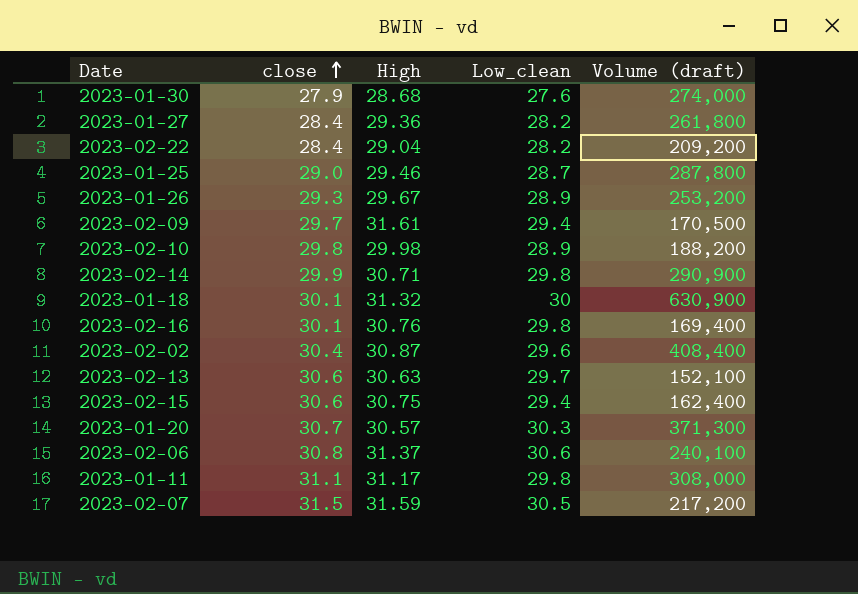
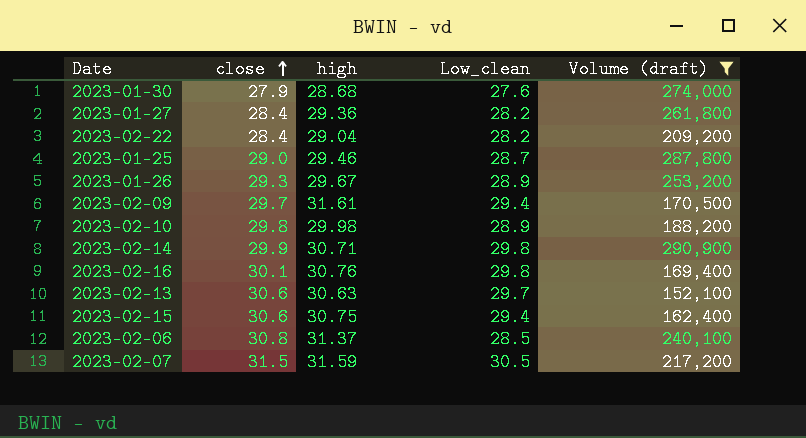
filter: none -> Volume (draft) <= 290,900
column name: High -> high
2023-02-06 | Low_clean: 30.6 -> 28.5

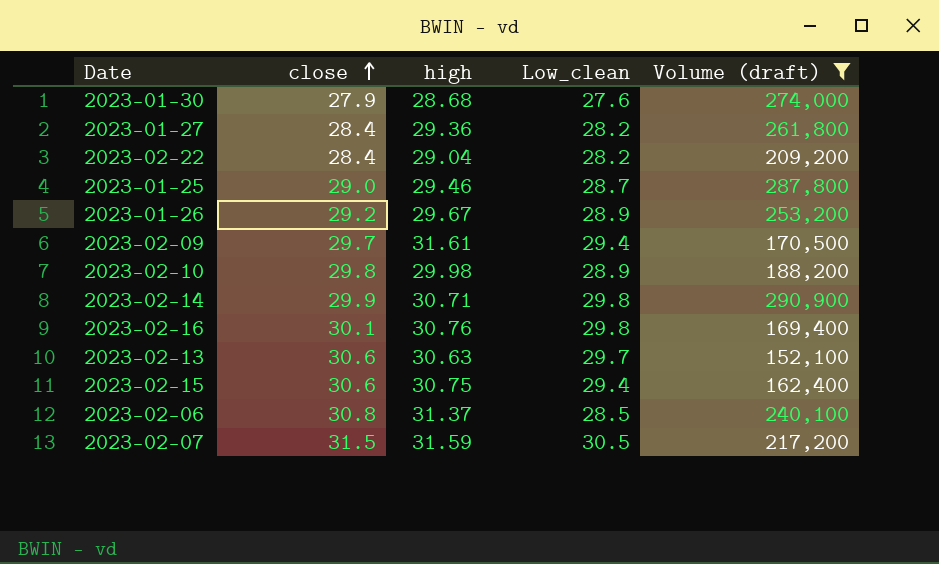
2023-01-26 | close: 29.3 -> 29.2

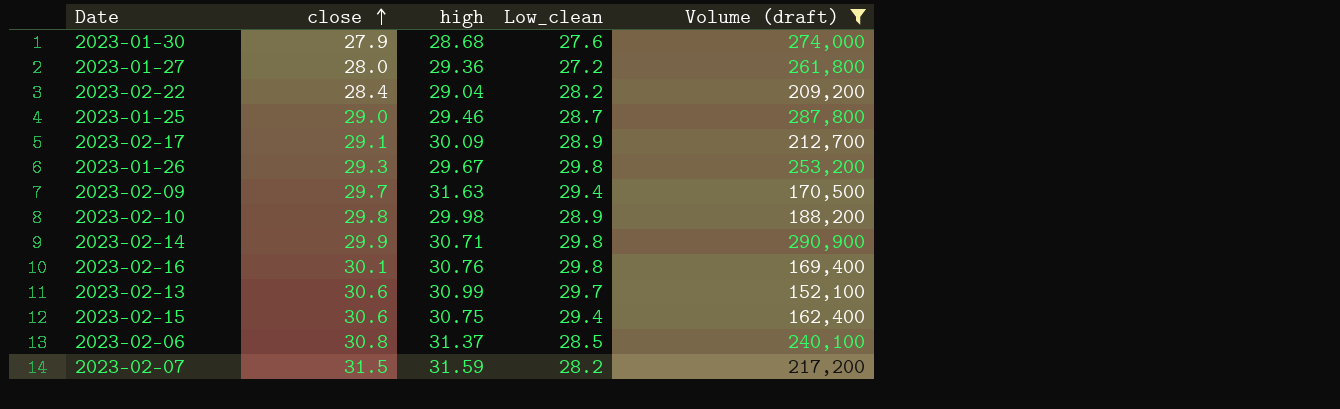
2023-01-27 | close: 28.4 -> 28.0
2023-01-27 | Low_clean: 28.2 -> 27.2
row 2023-02-17: none -> 29.1 | 30.09 | 28.9 | 212,700
2023-01-26 | close: 29.2 -> 29.3
2023-01-26 | Low_clean: 28.9 -> 29.8
2023-02-09 | high: 31.61 -> 31.63
2023-02-13 | high: 30.63 -> 30.99
2023-02-07 | Low_clean: 30.5 -> 28.2

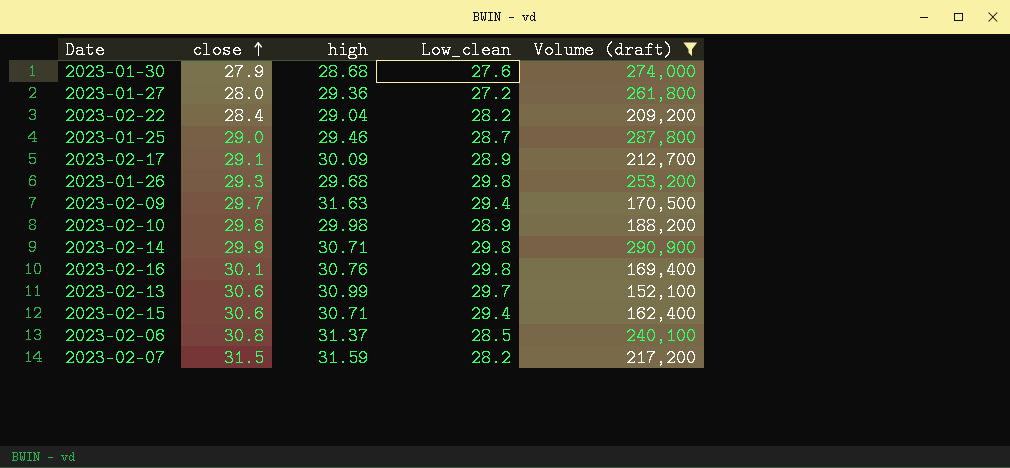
2023-01-26 | high: 29.67 -> 29.68
2023-02-15 | high: 30.75 -> 30.71

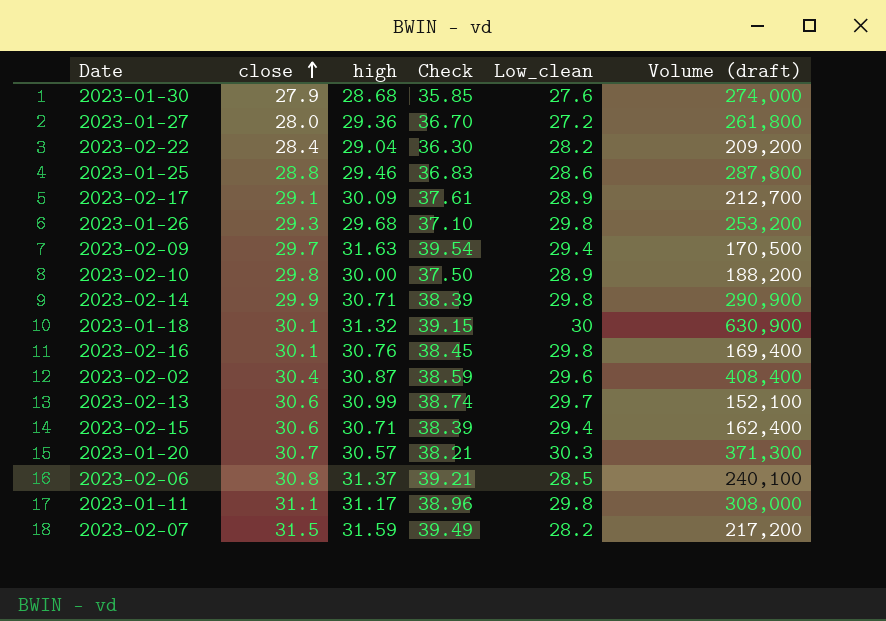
filter: Volume (draft) <= 290,900 -> none
column Check | formula: none -> [high] * 1.25
2023-01-25 | close: 29.0 -> 28.8
2023-01-25 | Low_clean: 28.7 -> 28.6
2023-02-10 | high: 29.98 -> 30.00

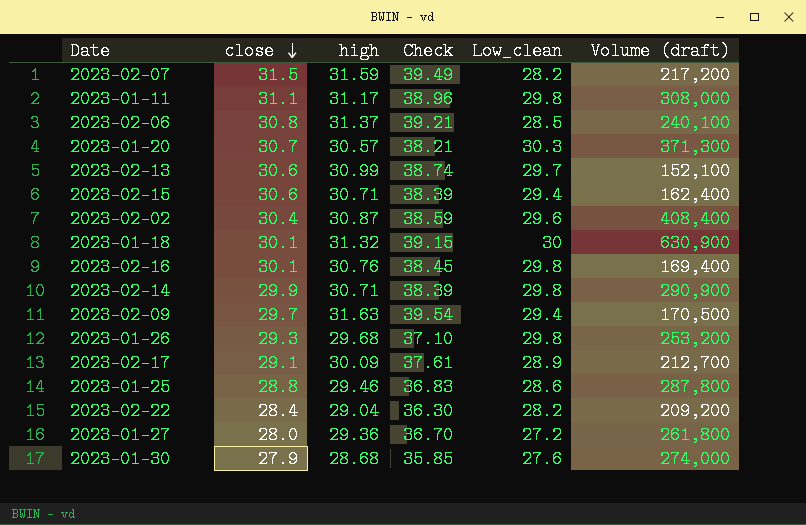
row order: close ascending -> close descending
row 2023-02-10: 29.8 | 30.00 | 37.50 | 28.9 | 188,200 -> none

